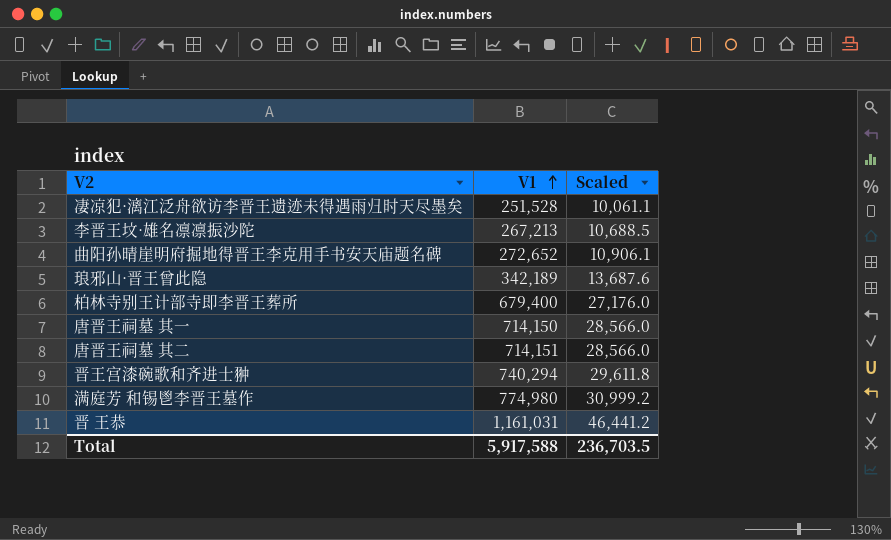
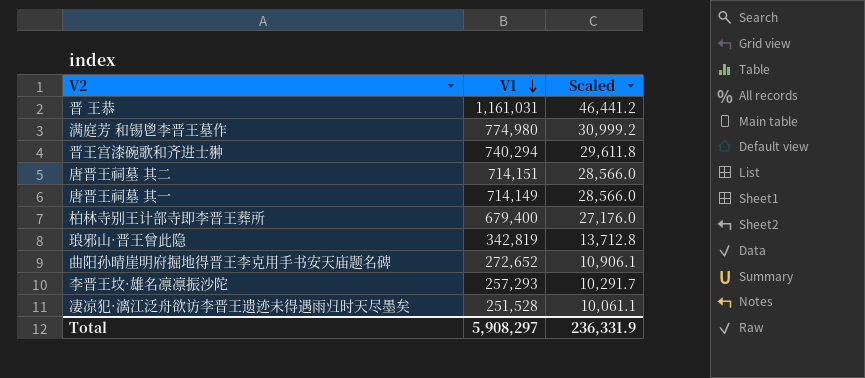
row order: V1 ascending -> V1 descending
唐晋王祠墓 其一 | V1: 714,150 -> 714,149
琅邪山·晋王曾此隐 | V1: 342,189 -> 342,819
琅邪山·晋王曾此隐 | Scaled: 13,687.6 -> 13,712.8
李晋王坟·雄名凛凛振沙陀 | V1: 267,213 -> 257,293
李晋王坟·雄名凛凛振沙陀 | Scaled: 10,688.5 -> 10,291.7
Total | V1: 5,917,588 -> 5,908,297
Total | Scaled: 236,703.5 -> 236,331.9

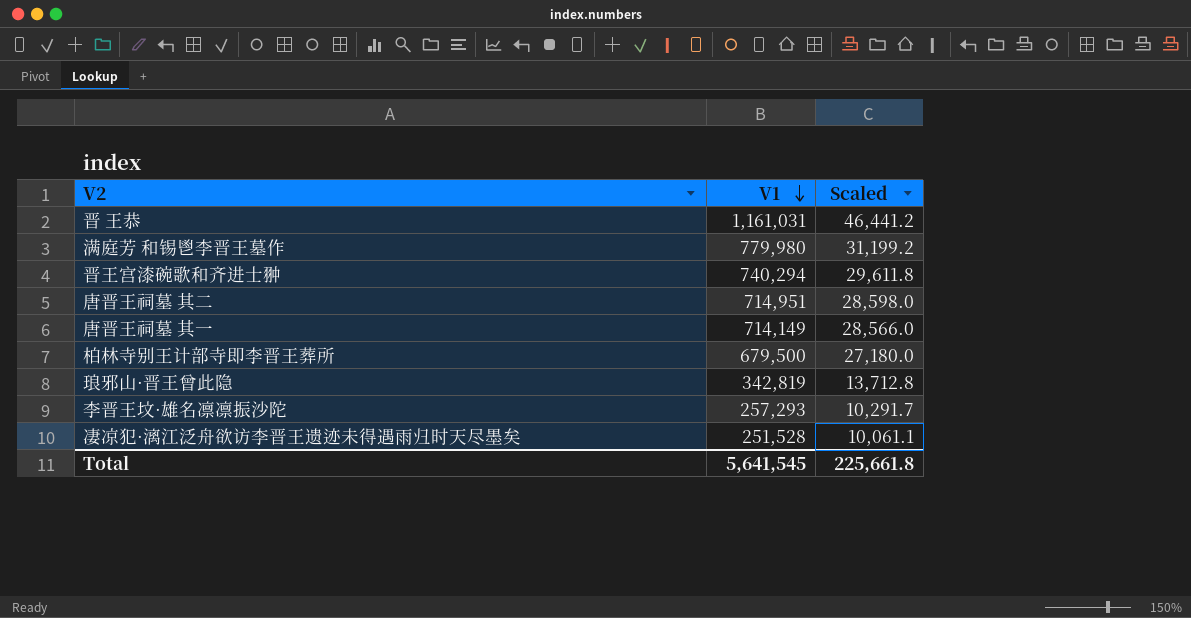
row 曲阳孙晴崖明府掘地得晋王李克用手书安天庙题名碑: 272,652 | 10,906.1 -> none
满庭芳 和锡鬯李晋王墓作 | V1: 774,980 -> 779,980
满庭芳 和锡鬯李晋王墓作 | Scaled: 30,999.2 -> 31,199.2
唐晋王祠墓 其二 | V1: 714,151 -> 714,951
唐晋王祠墓 其二 | Scaled: 28,566.0 -> 28,598.0
柏林寺别王计部寺即李晋王葬所 | V1: 679,400 -> 679,500
柏林寺别王计部寺即李晋王葬所 | Scaled: 27,176.0 -> 27,180.0
Total | V1: 5,908,297 -> 5,641,545
Total | Scaled: 236,331.9 -> 225,661.8

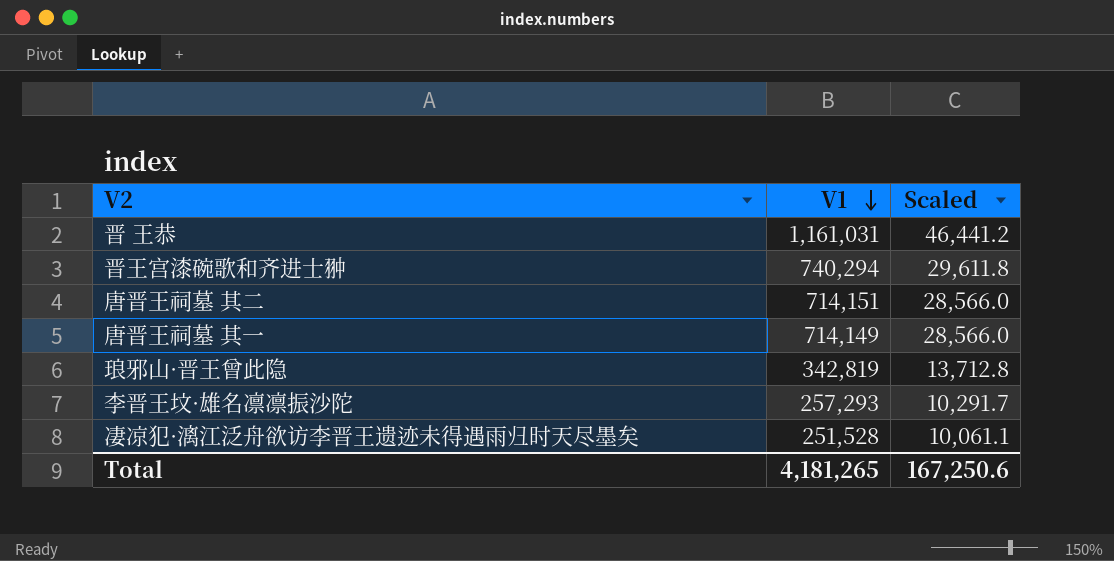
row 满庭芳 和锡鬯李晋王墓作: 779,980 | 31,199.2 -> none
row 柏林寺别王计部寺即李晋王葬所: 679,500 | 27,180.0 -> none
唐晋王祠墓 其二 | V1: 714,951 -> 714,151
唐晋王祠墓 其二 | Scaled: 28,598.0 -> 28,566.0
Total | V1: 5,641,545 -> 4,181,265
Total | Scaled: 225,661.8 -> 167,250.6

